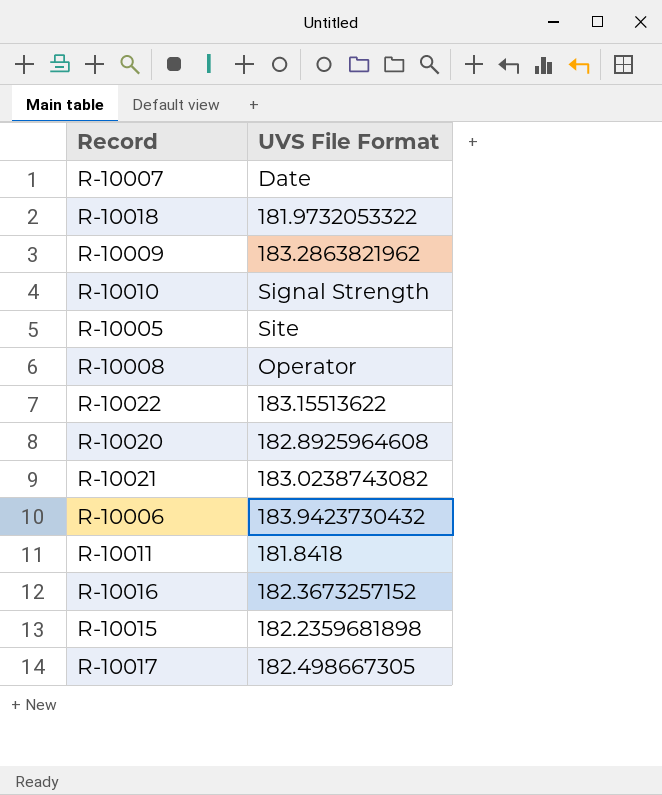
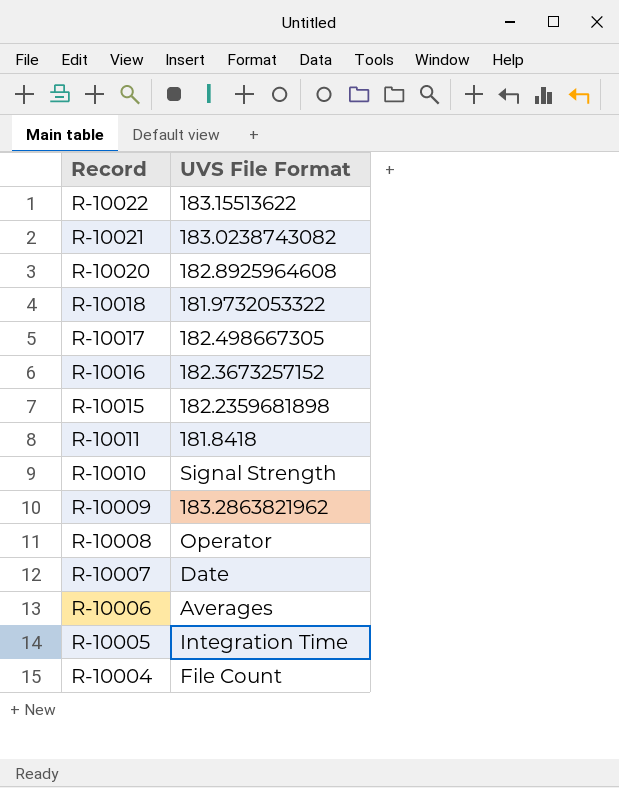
row order: none -> Record descending
R-10006 | UVS File Format: 183.9423730432 -> Averages
R-10005 | UVS File Format: Site -> Integration Time
row R-10004: none -> File Count

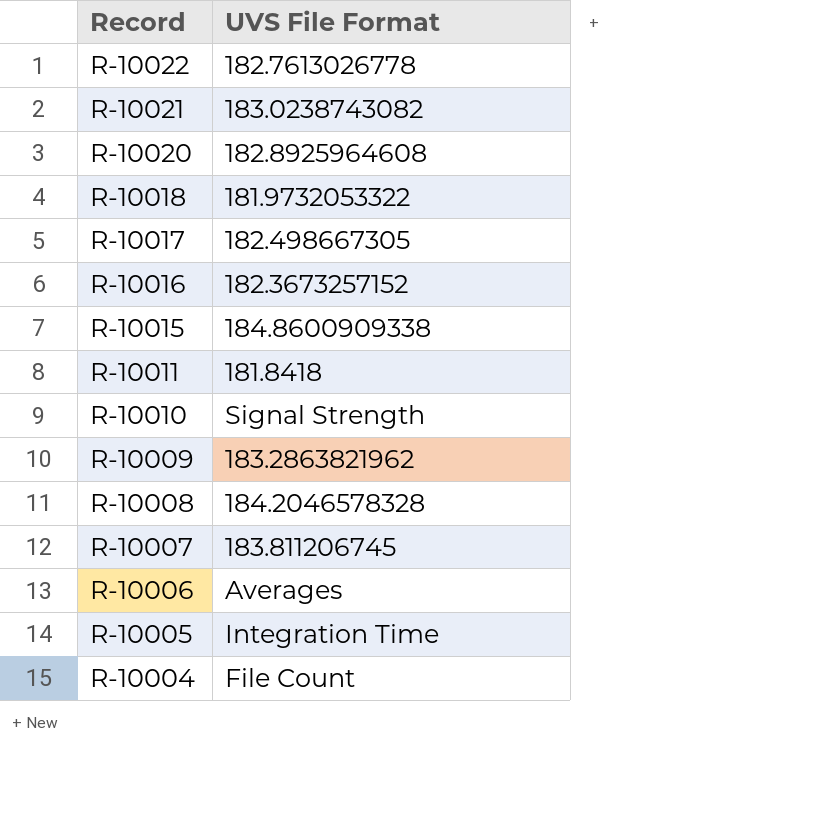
R-10022 | UVS File Format: 183.15513622 -> 182.7613026778
R-10015 | UVS File Format: 182.2359681898 -> 184.8600909338
R-10008 | UVS File Format: Operator -> 184.2046578328
R-10007 | UVS File Format: Date -> 183.811206745

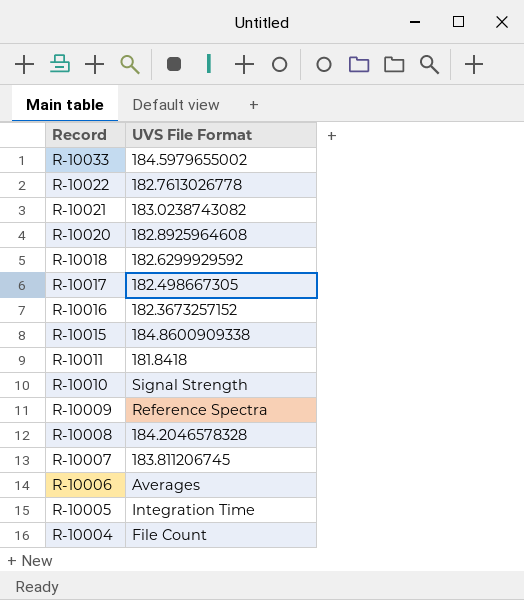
row R-10033: none -> 184.5979655002
R-10018 | UVS File Format: 181.9732053322 -> 182.6299929592
R-10009 | UVS File Format: 183.2863821962 -> Reference Spectra

